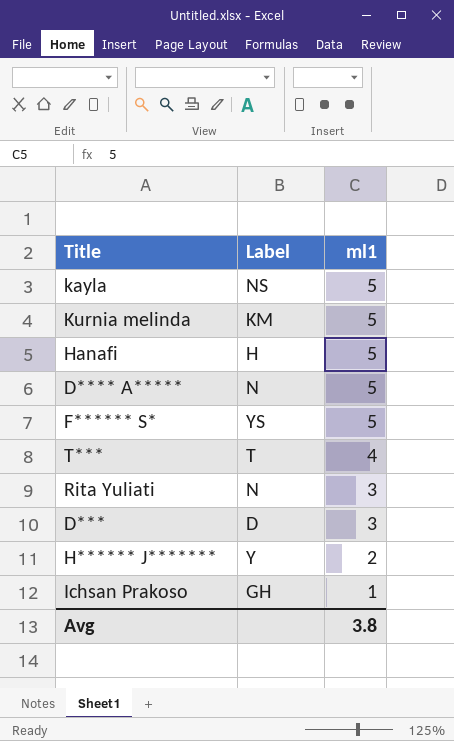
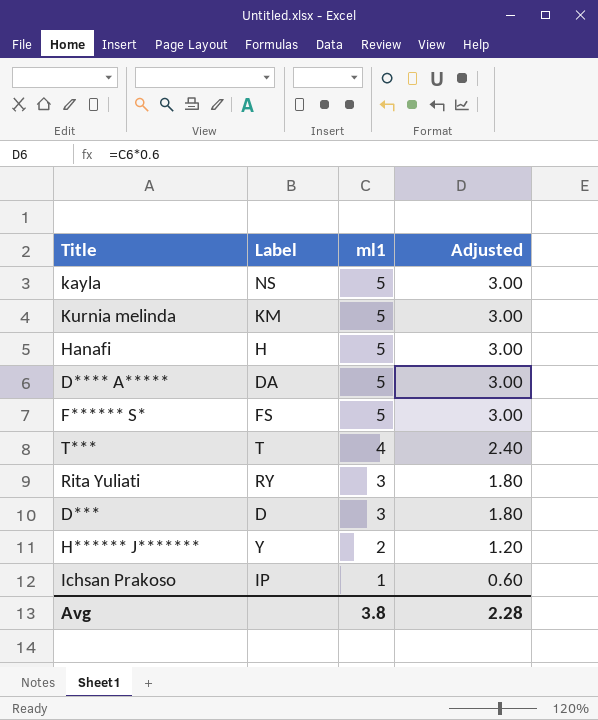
column Adjusted | formula: none -> [ml1] * 0.6
D**** A***** | Label: N -> DA
F****** S* | Label: YS -> FS
Rita Yuliati | Label: N -> RY
Ichsan Prakoso | Label: GH -> IP

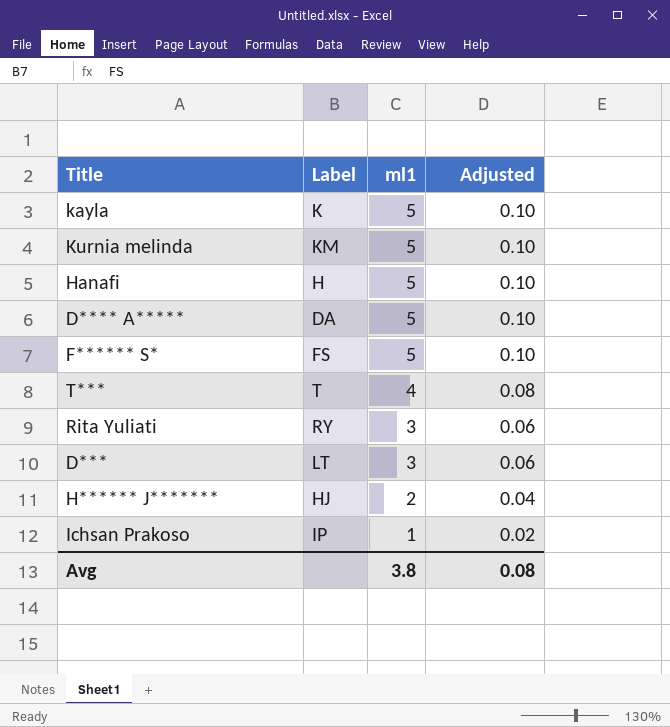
column Adjusted | formula: [ml1] * 0.6 -> [ml1] * 0.02
kayla | Label: NS -> K
D*** | Label: D -> LT
H****** J******* | Label: Y -> HJ
Avg | Adjusted: 2.28 -> 0.08

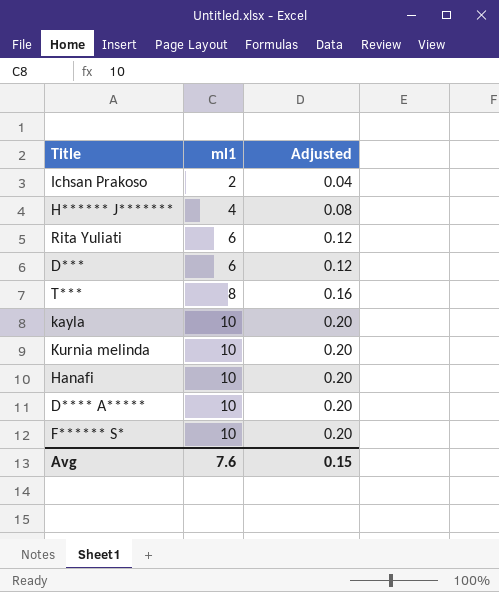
row order: ml1 descending -> ml1 ascending
column Label | position: 2 -> none
Ichsan Prakoso | ml1: 1 -> 2
Ichsan Prakoso | Adjusted: 0.02 -> 0.04
H****** J******* | ml1: 2 -> 4
H****** J******* | Adjusted: 0.04 -> 0.08
Rita Yuliati | ml1: 3 -> 6
Rita Yuliati | Adjusted: 0.06 -> 0.12
D*** | ml1: 3 -> 6
D*** | Adjusted: 0.06 -> 0.12
T*** | ml1: 4 -> 8
T*** | Adjusted: 0.08 -> 0.16
kayla | ml1: 5 -> 10
kayla | Adjusted: 0.10 -> 0.20
Kurnia melinda | ml1: 5 -> 10
Kurnia melinda | Adjusted: 0.10 -> 0.20
Hanafi | ml1: 5 -> 10
Hanafi | Adjusted: 0.10 -> 0.20
D**** A***** | ml1: 5 -> 10
D**** A***** | Adjusted: 0.10 -> 0.20
F****** S* | ml1: 5 -> 10
F****** S* | Adjusted: 0.10 -> 0.20
Avg | ml1: 3.8 -> 7.6
Avg | Adjusted: 0.08 -> 0.15

